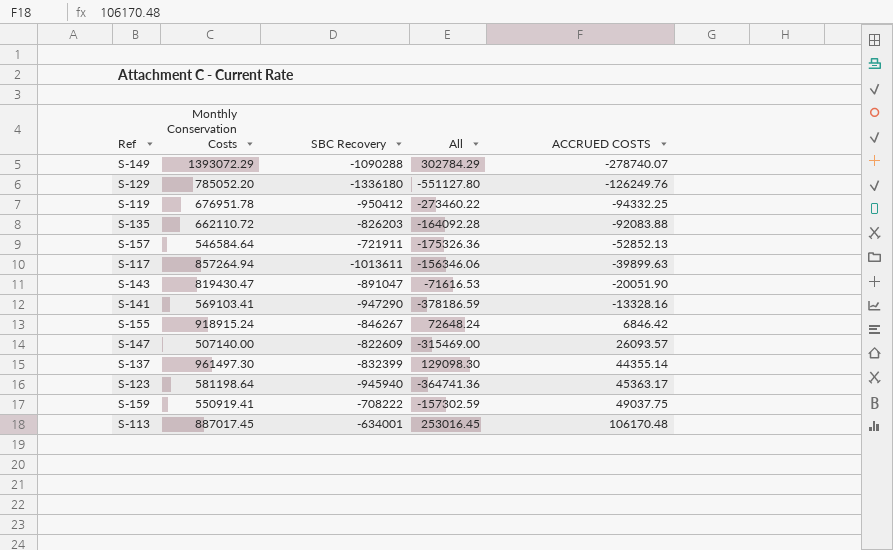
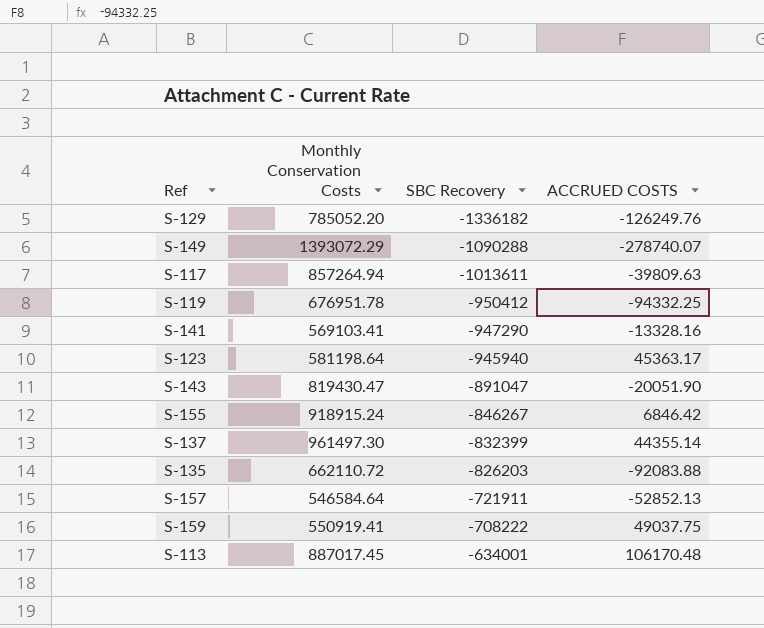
row order: ACCRUED COSTS ascending -> SBC Recovery ascending
column All | formula: [Monthly Conservation Costs] + [SBC Recovery] -> none
row S-147: 507140.00 | -822609 | -315469.00 | 26093.57 -> none
S-129 | SBC Recovery: -1336180 -> -1336182
S-117 | ACCRUED COSTS: -39899.63 -> -39809.63

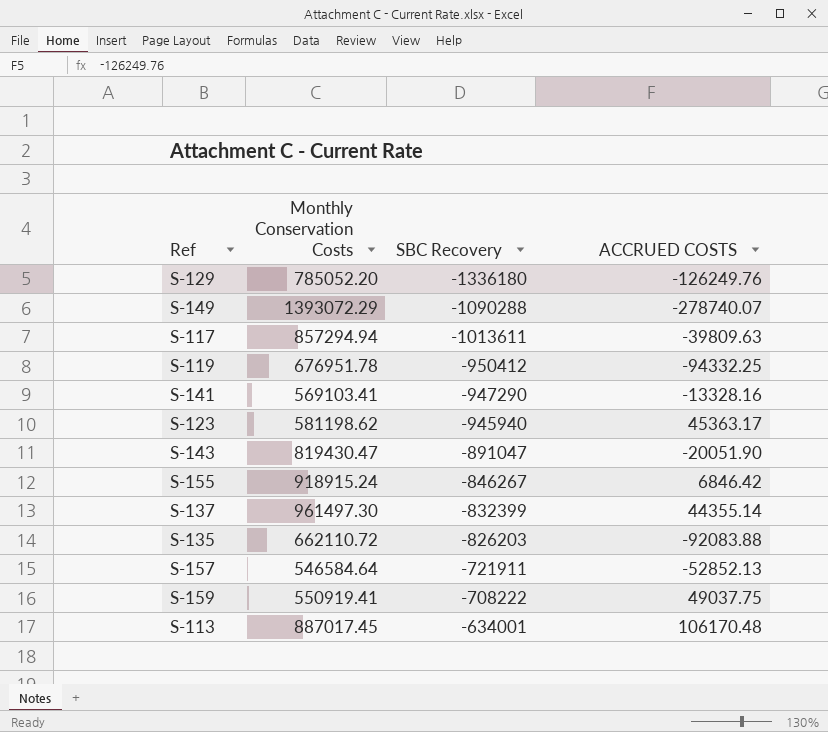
S-129 | SBC Recovery: -1336182 -> -1336180
S-117 | Monthly Conservation Costs: 857264.94 -> 857294.94
S-123 | Monthly Conservation Costs: 581198.64 -> 581198.62

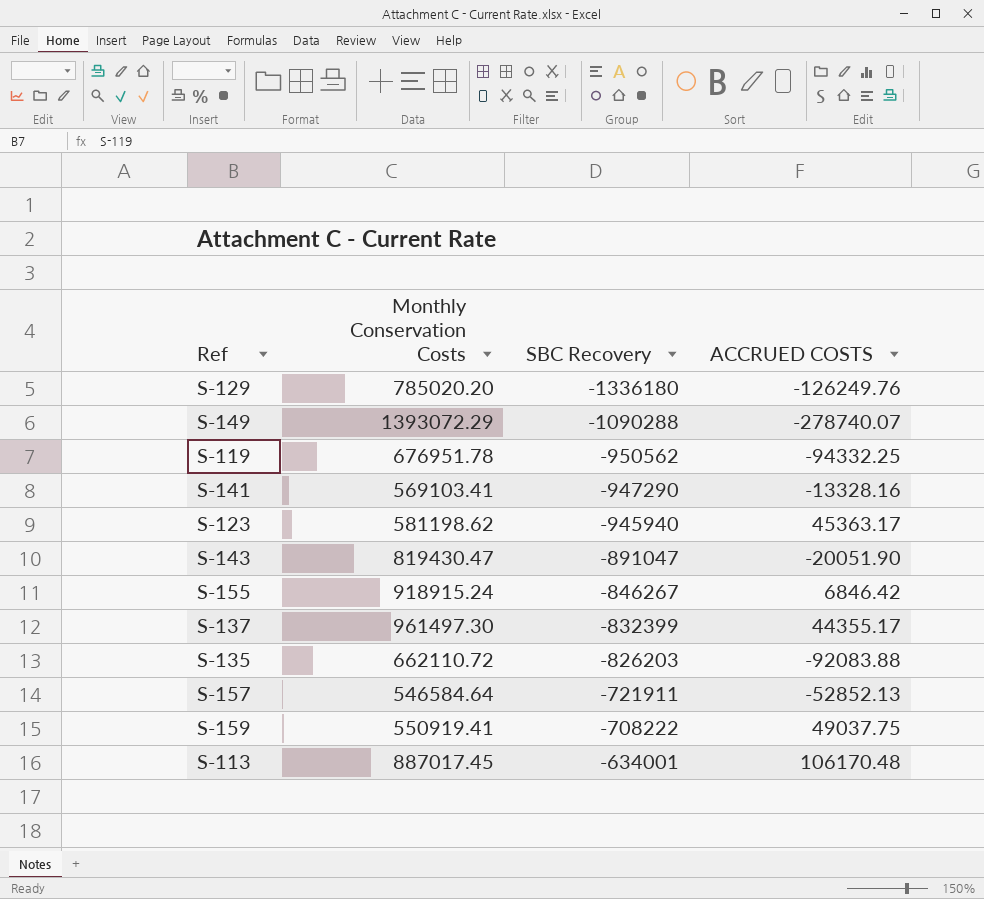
row S-117: 857294.94 | -1013611 | -39809.63 -> none
S-129 | Monthly Conservation Costs: 785052.20 -> 785020.20
S-119 | SBC Recovery: -950412 -> -950562
S-137 | ACCRUED COSTS: 44355.14 -> 44355.17

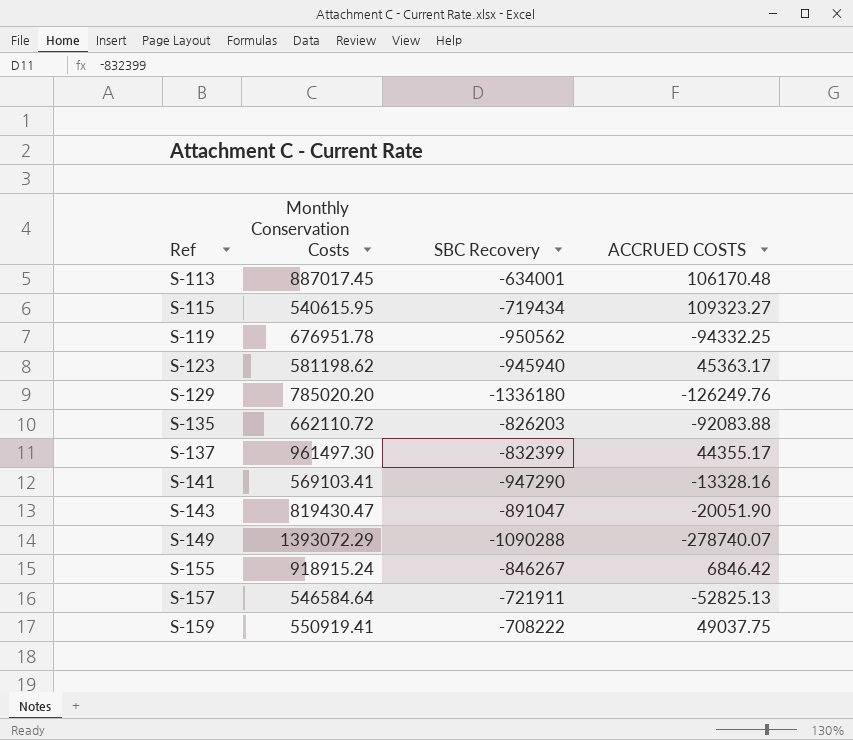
row order: SBC Recovery ascending -> Ref ascending
row S-115: none -> 540615.95 | -719434 | 109323.27
S-157 | ACCRUED COSTS: -52852.13 -> -52825.13

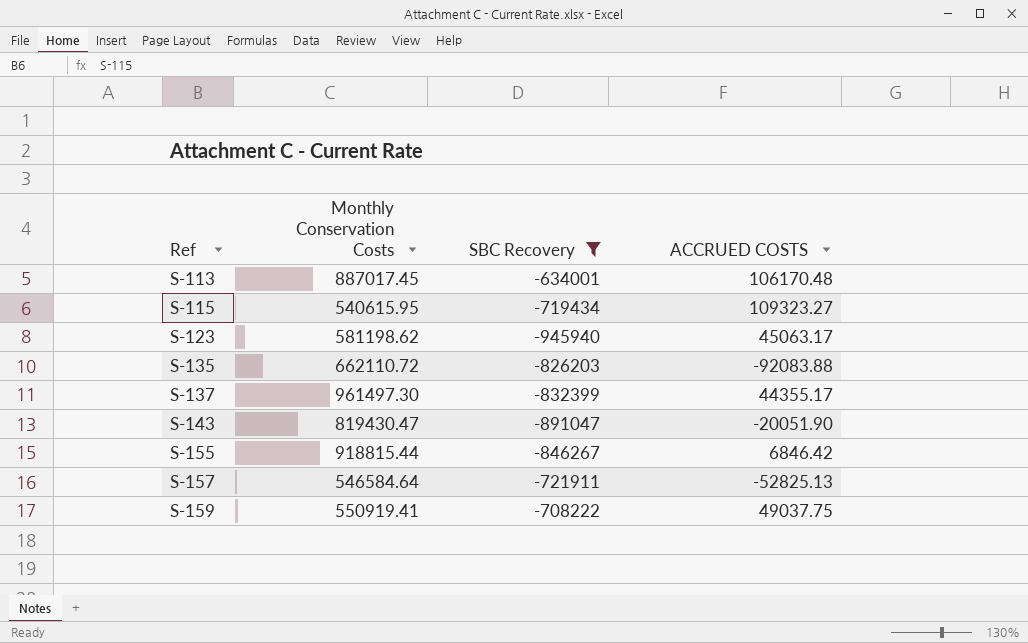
filter: none -> SBC Recovery >= -945940
S-123 | ACCRUED COSTS: 45363.17 -> 45063.17
S-155 | Monthly Conservation Costs: 918915.24 -> 918815.44

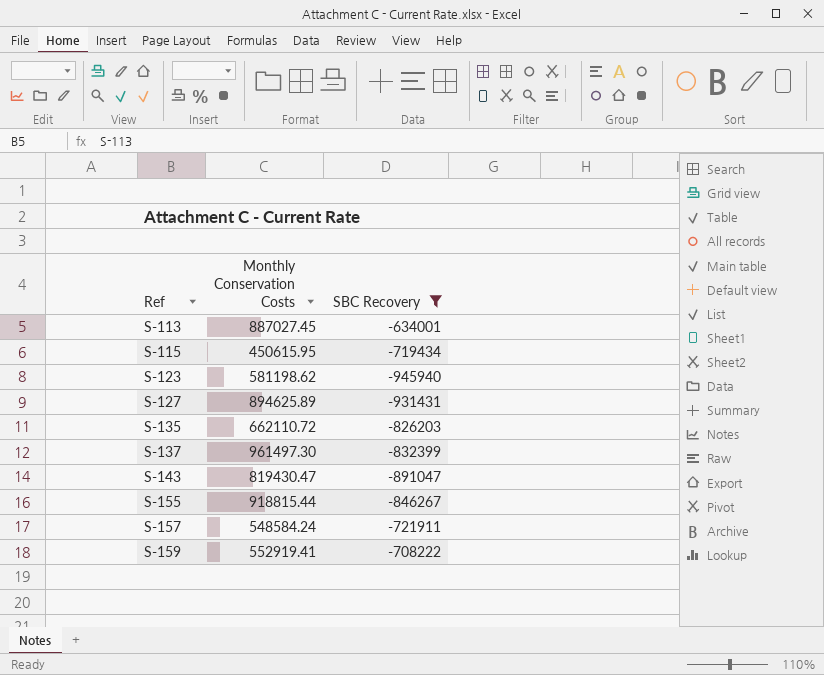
column ACCRUED COSTS | position: 4 -> none
S-113 | Monthly Conservation Costs: 887017.45 -> 887027.45
S-115 | Monthly Conservation Costs: 540615.95 -> 450615.95
row S-127: none -> 894625.89 | -931431
S-157 | Monthly Conservation Costs: 546584.64 -> 548584.24
S-159 | Monthly Conservation Costs: 550919.41 -> 552919.41

